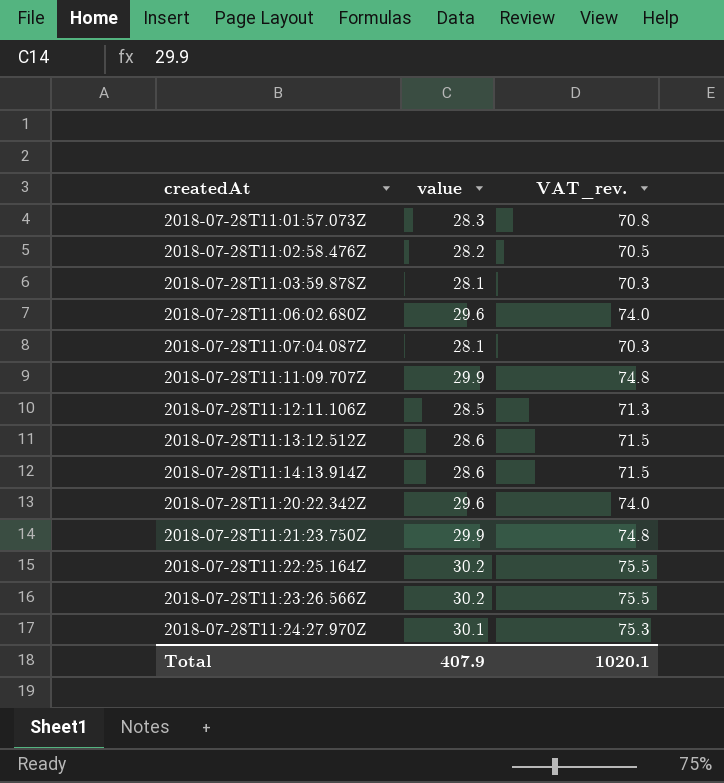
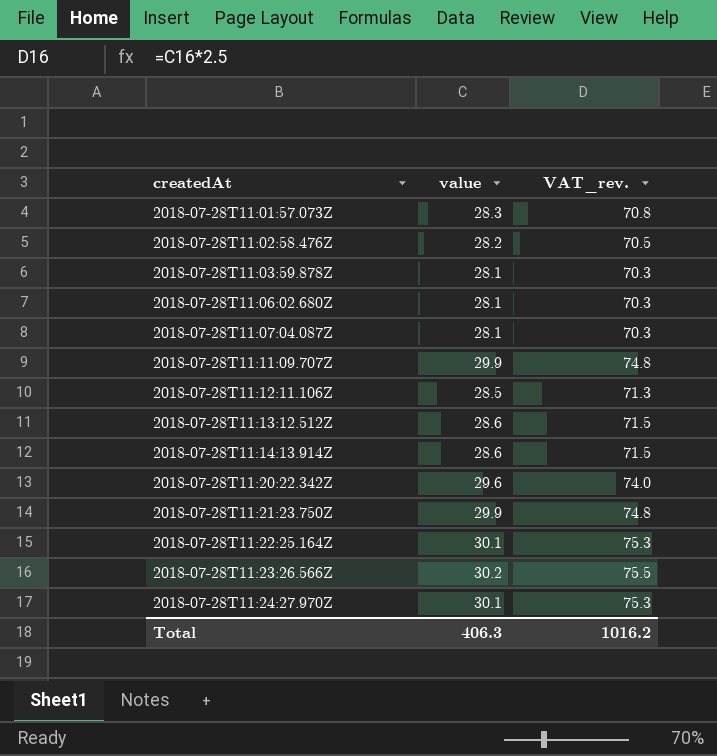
2018-07-28T11:06:02.680Z | value: 29.6 -> 28.1
2018-07-28T11:06:02.680Z | VAT_rev.: 74.0 -> 70.3
2018-07-28T11:22:25.164Z | value: 30.2 -> 30.1
2018-07-28T11:22:25.164Z | VAT_rev.: 75.5 -> 75.3
Total | value: 407.9 -> 406.3
Total | VAT_rev.: 1020.1 -> 1016.2

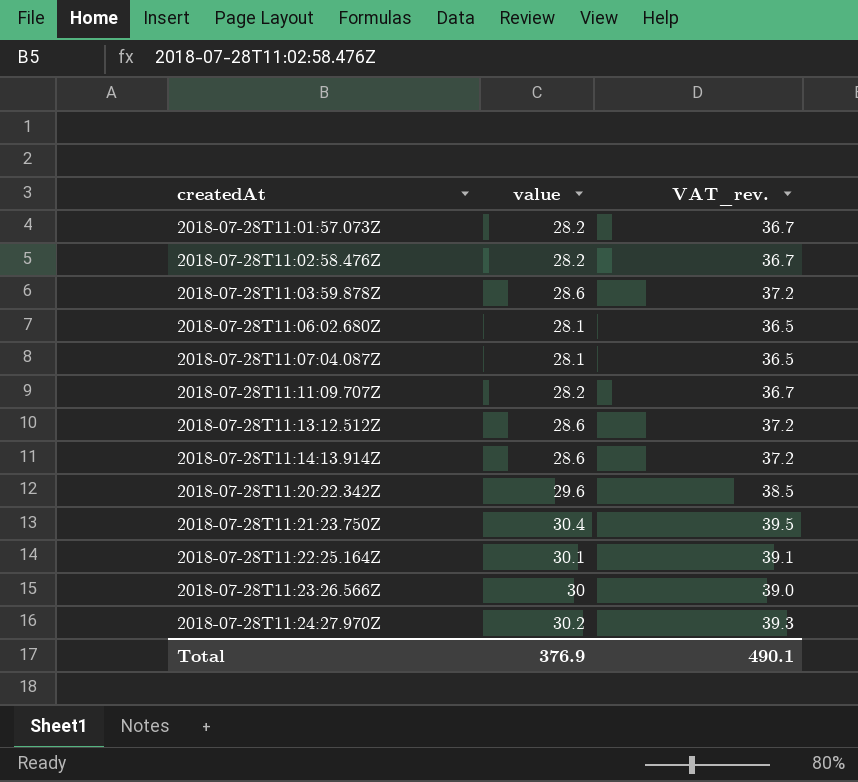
column VAT_rev. | formula: [value] * 2.5 -> [value] * 1.3
row 2018-07-28T11:12:11.106Z: 28.5 | 71.3 -> none
2018-07-28T11:01:57.073Z | value: 28.3 -> 28.2
2018-07-28T11:03:59.878Z | value: 28.1 -> 28.6
2018-07-28T11:11:09.707Z | value: 29.9 -> 28.2
2018-07-28T11:21:23.750Z | value: 29.9 -> 30.4
2018-07-28T11:23:26.566Z | value: 30.2 -> 30
2018-07-28T11:24:27.970Z | value: 30.1 -> 30.2
Total | value: 406.3 -> 376.9
Total | VAT_rev.: 1016.2 -> 490.1

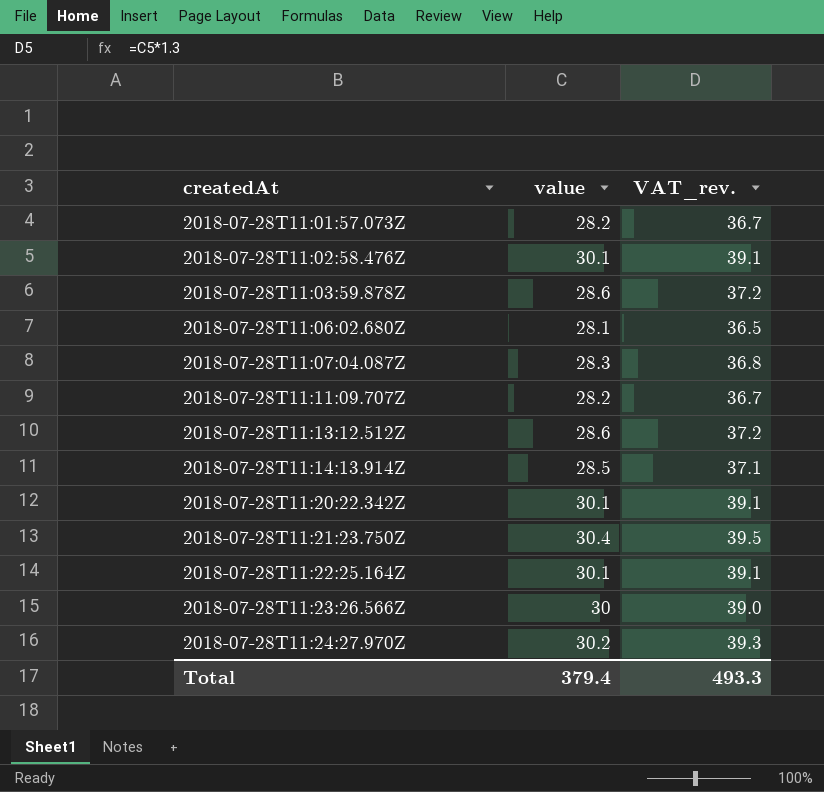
2018-07-28T11:02:58.476Z | value: 28.2 -> 30.1
2018-07-28T11:02:58.476Z | VAT_rev.: 36.7 -> 39.1
2018-07-28T11:07:04.087Z | value: 28.1 -> 28.3
2018-07-28T11:07:04.087Z | VAT_rev.: 36.5 -> 36.8
2018-07-28T11:14:13.914Z | value: 28.6 -> 28.5
2018-07-28T11:14:13.914Z | VAT_rev.: 37.2 -> 37.1
2018-07-28T11:20:22.342Z | value: 29.6 -> 30.1
2018-07-28T11:20:22.342Z | VAT_rev.: 38.5 -> 39.1
Total | value: 376.9 -> 379.4
Total | VAT_rev.: 490.1 -> 493.3

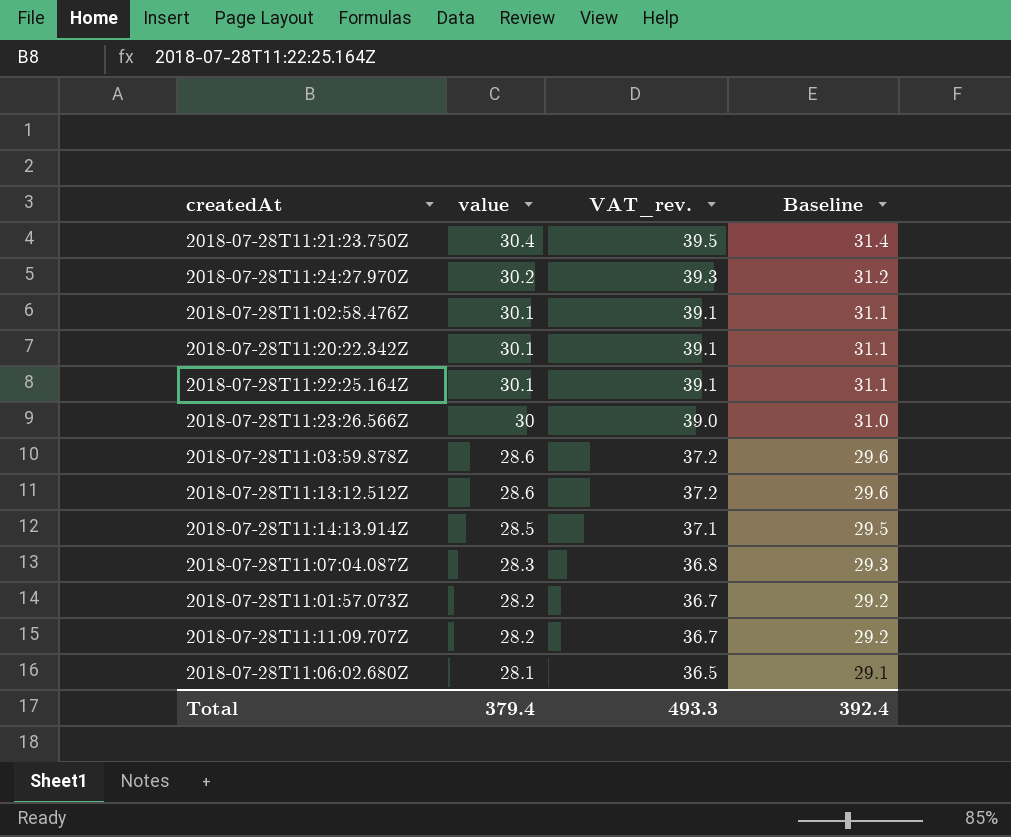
row order: createdAt ascending -> value descending
column Baseline | formula: none -> [value] + 1

